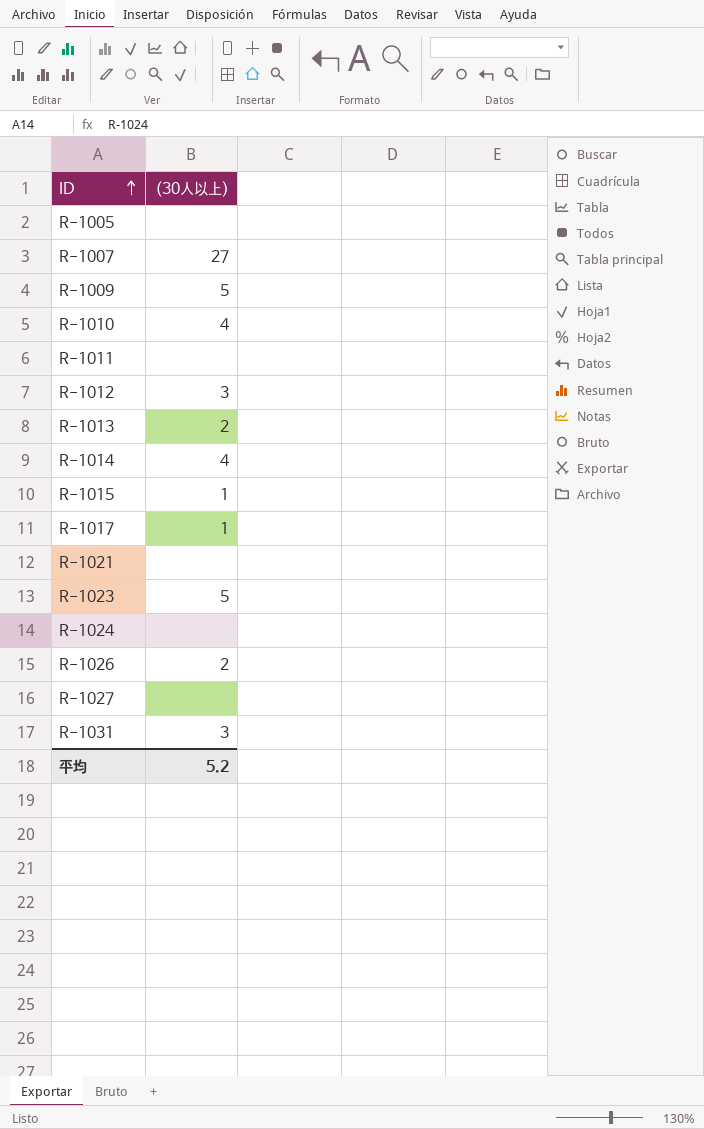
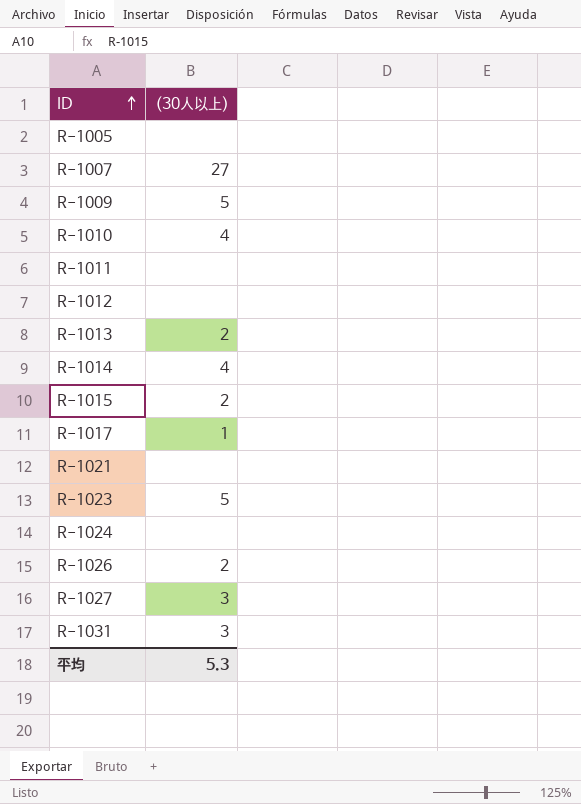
R-1012 | (30人以上): 3 -> none
R-1015 | (30人以上): 1 -> 2
R-1027 | (30人以上): none -> 3
平均 | (30人以上): 5.2 -> 5.3

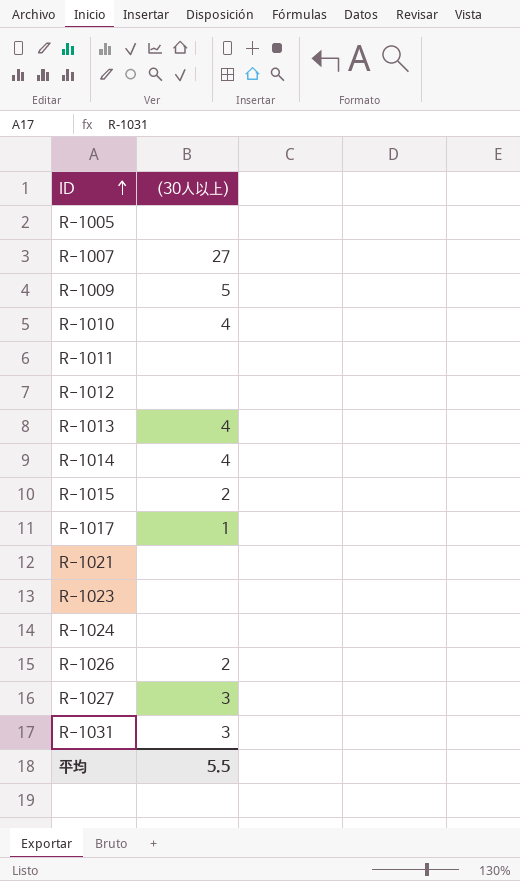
R-1013 | (30人以上): 2 -> 4
R-1023 | (30人以上): 5 -> none
平均 | (30人以上): 5.3 -> 5.5

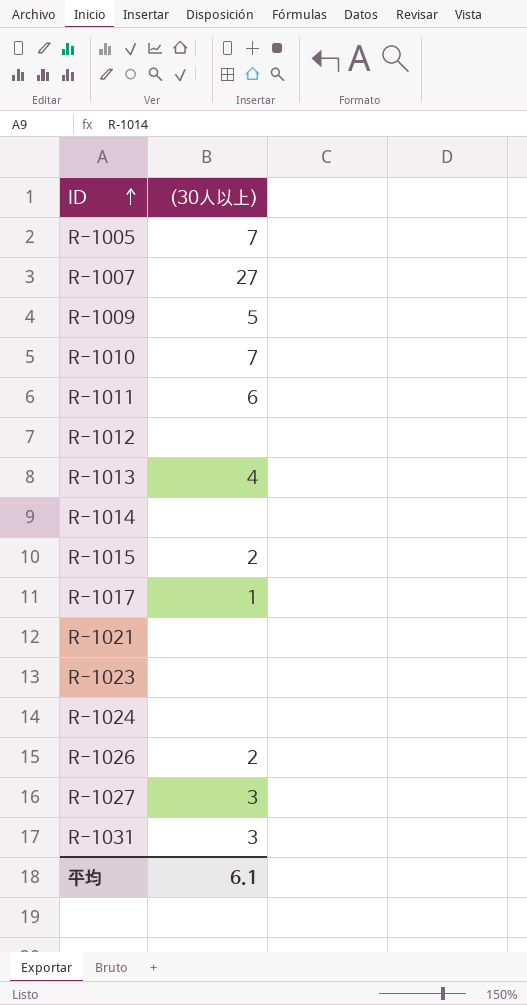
R-1005 | (30人以上): none -> 7
R-1010 | (30人以上): 4 -> 7
R-1011 | (30人以上): none -> 6
R-1014 | (30人以上): 4 -> none
平均 | (30人以上): 5.5 -> 6.1

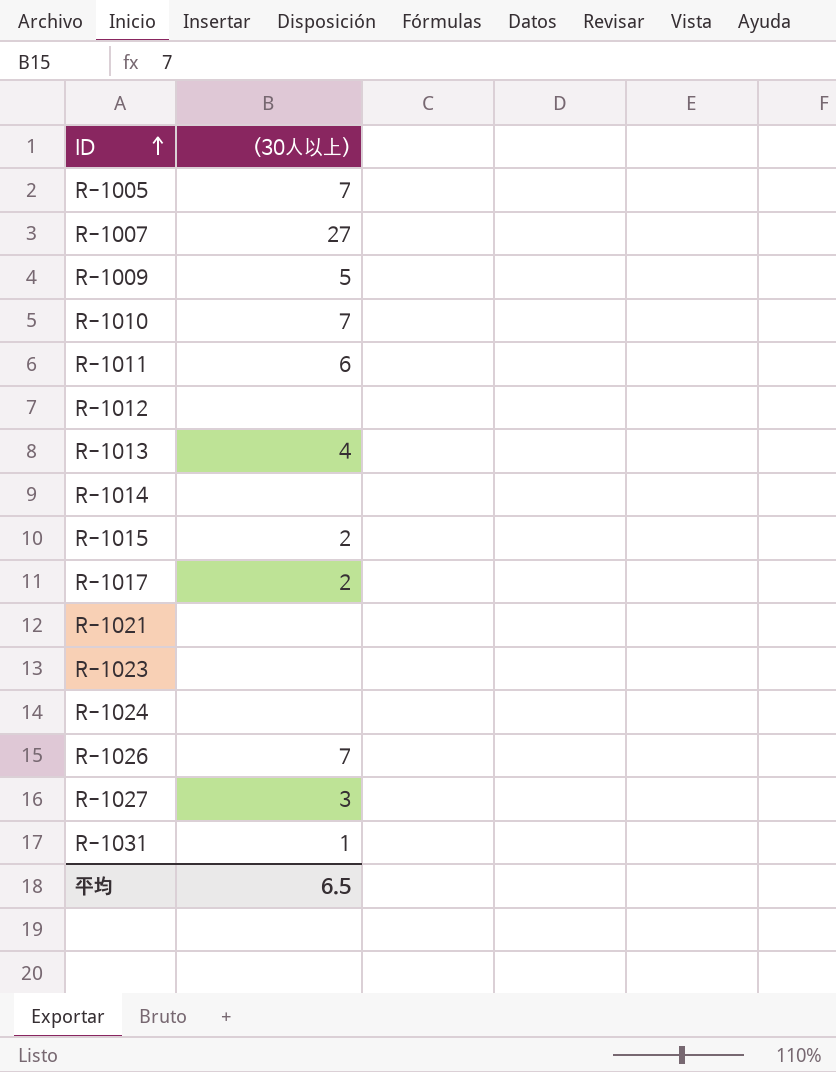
R-1017 | (30人以上): 1 -> 2
R-1026 | (30人以上): 2 -> 7
R-1031 | (30人以上): 3 -> 1
平均 | (30人以上): 6.1 -> 6.5

